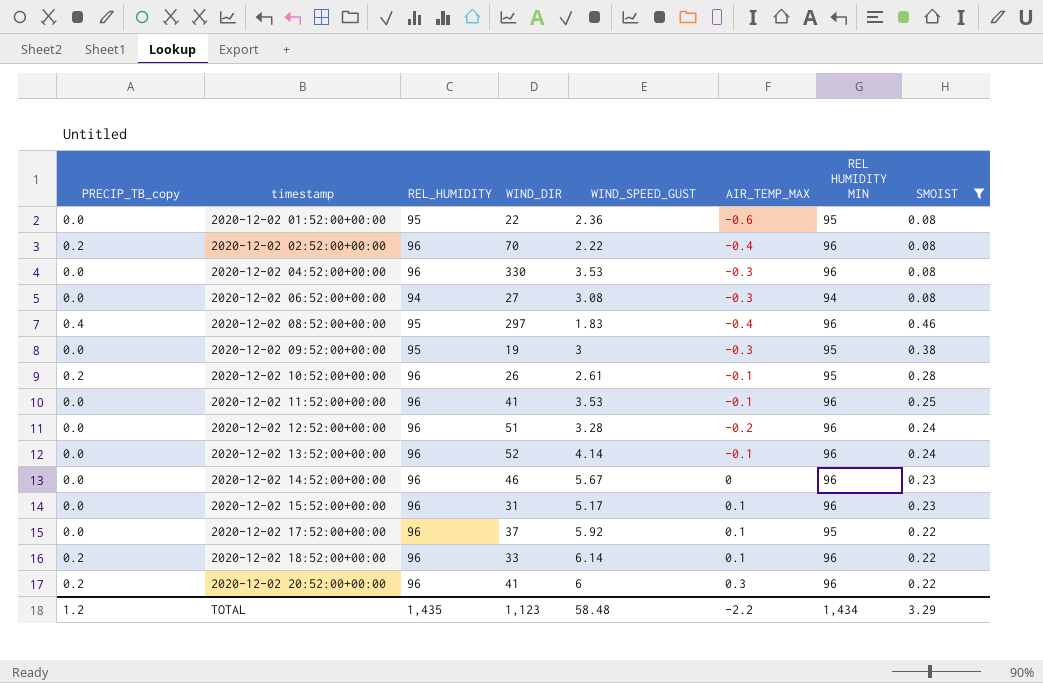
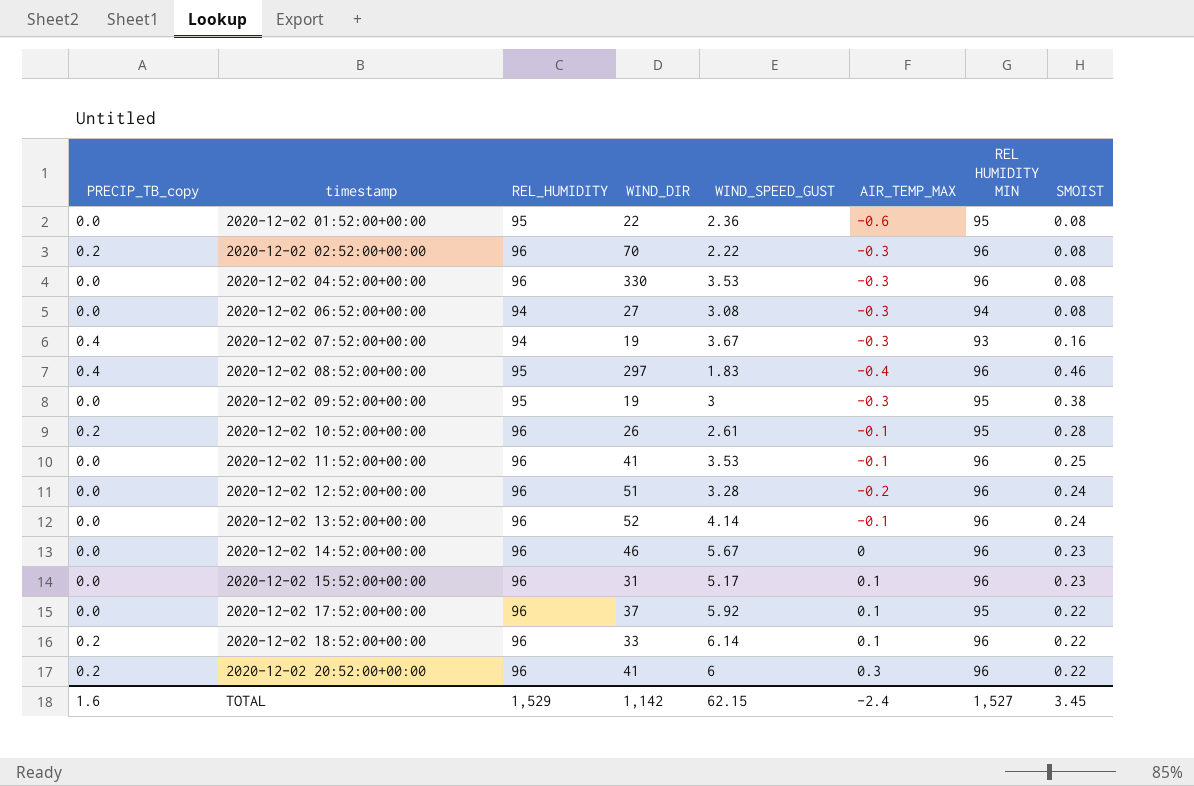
filter: SMOIST != 0.16 -> none
2020-12-02 02:52:00+00:00 | AIR_TEMP_MAX: -0.4 -> -0.3
TOTAL | PRECIP_TB_copy: 1.2 -> 1.6
TOTAL | REL_HUMIDITY: 1,435 -> 1,529
TOTAL | WIND_DIR: 1,123 -> 1,142
TOTAL | WIND_SPEED_GUST: 58.48 -> 62.15
TOTAL | AIR_TEMP_MAX: -2.2 -> -2.4
TOTAL | REL HUMIDITY MIN: 1,434 -> 1,527
TOTAL | SMOIST: 3.29 -> 3.45

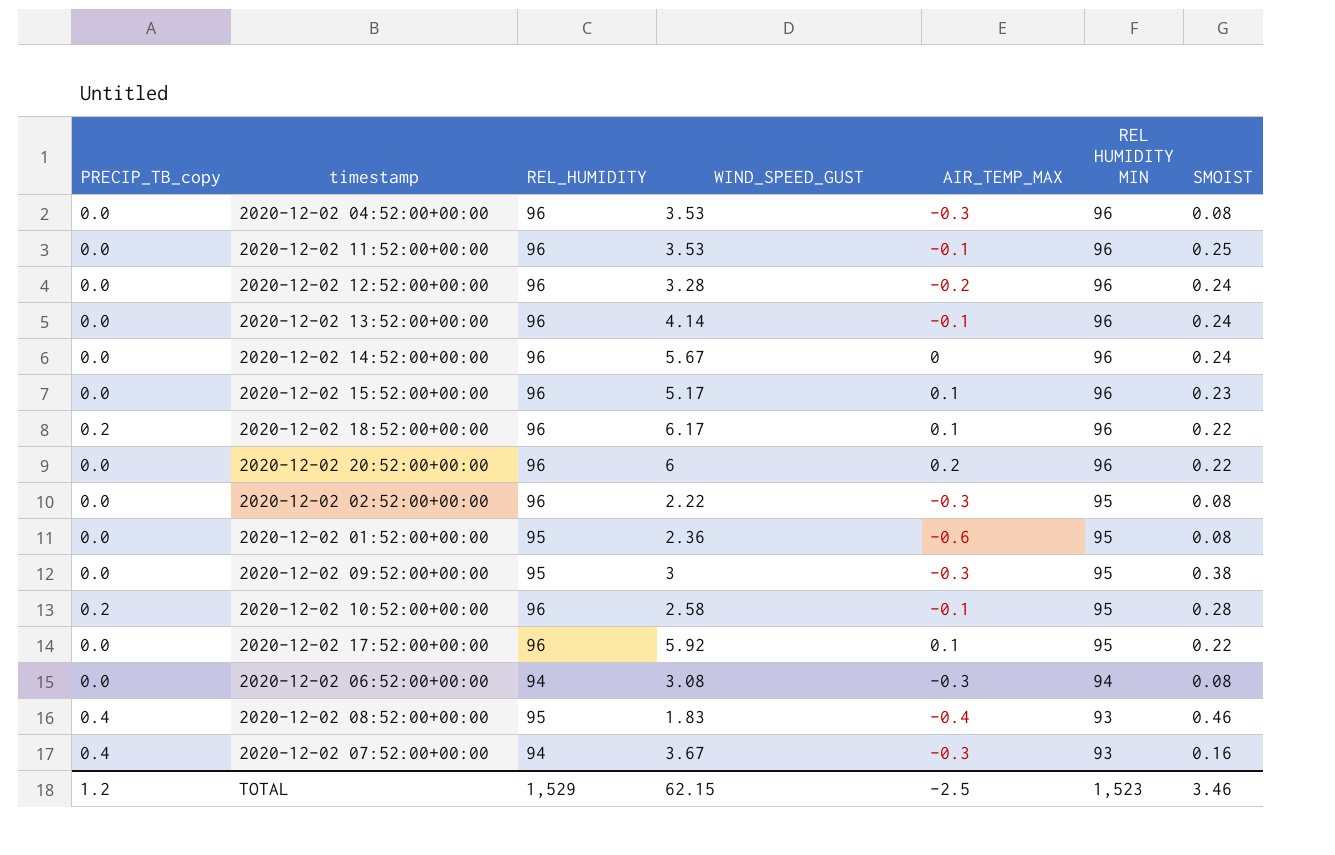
row order: timestamp ascending -> REL HUMIDITY MIN descending
column WIND_DIR | position: 4 -> none
2020-12-02 14:52:00+00:00 | SMOIST: 0.23 -> 0.24
2020-12-02 18:52:00+00:00 | WIND_SPEED_GUST: 6.14 -> 6.17
2020-12-02 20:52:00+00:00 | PRECIP_TB_copy: 0.2 -> 0.0
2020-12-02 20:52:00+00:00 | AIR_TEMP_MAX: 0.3 -> 0.2
2020-12-02 02:52:00+00:00 | PRECIP_TB_copy: 0.2 -> 0.0
2020-12-02 02:52:00+00:00 | REL HUMIDITY MIN: 96 -> 95
2020-12-02 10:52:00+00:00 | WIND_SPEED_GUST: 2.61 -> 2.58
2020-12-02 08:52:00+00:00 | REL HUMIDITY MIN: 96 -> 93
TOTAL | PRECIP_TB_copy: 1.6 -> 1.2
TOTAL | AIR_TEMP_MAX: -2.4 -> -2.5
TOTAL | REL HUMIDITY MIN: 1,527 -> 1,523
TOTAL | SMOIST: 3.45 -> 3.46

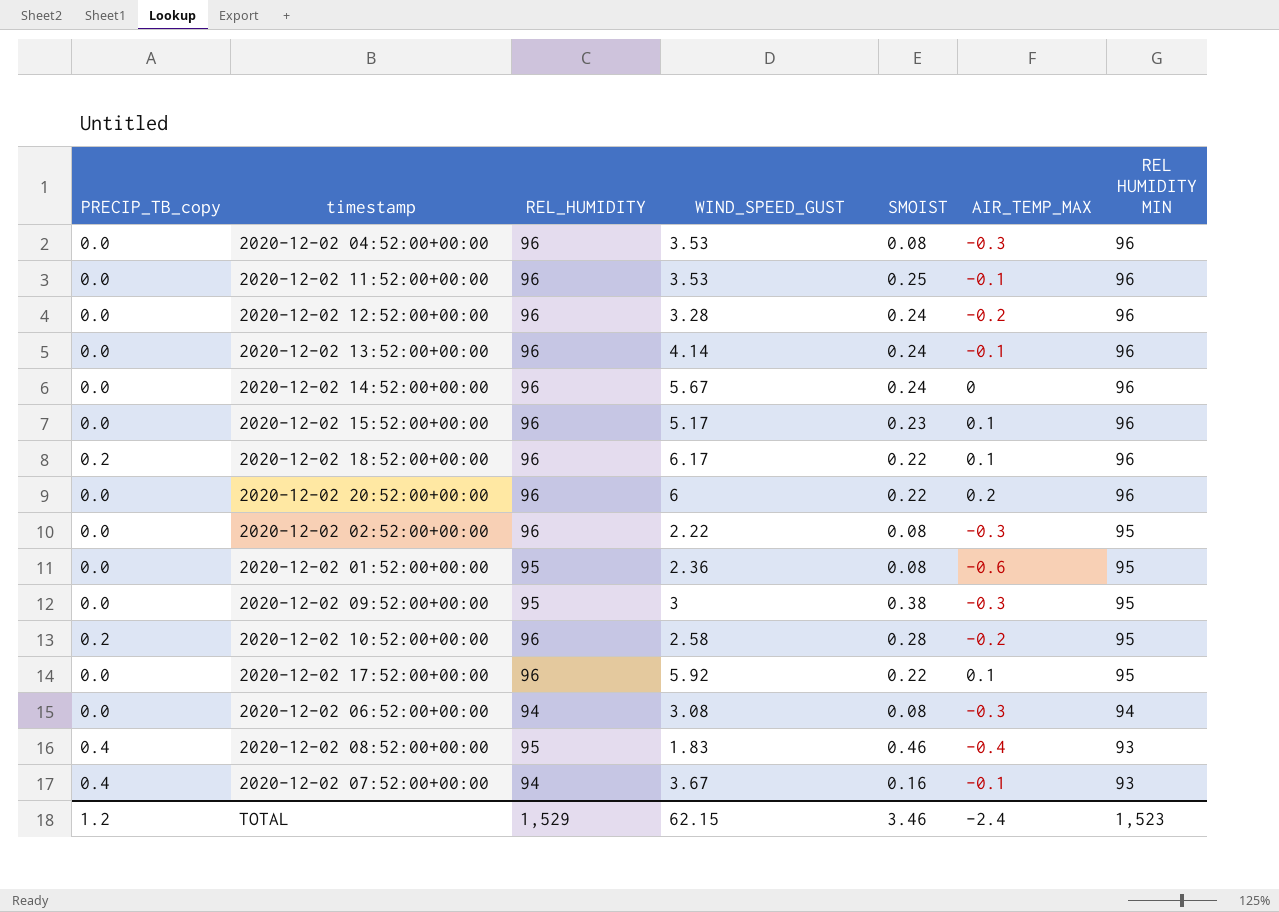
column SMOIST | position: 7 -> 5
2020-12-02 10:52:00+00:00 | AIR_TEMP_MAX: -0.1 -> -0.2
2020-12-02 07:52:00+00:00 | AIR_TEMP_MAX: -0.3 -> -0.1
TOTAL | AIR_TEMP_MAX: -2.5 -> -2.4

